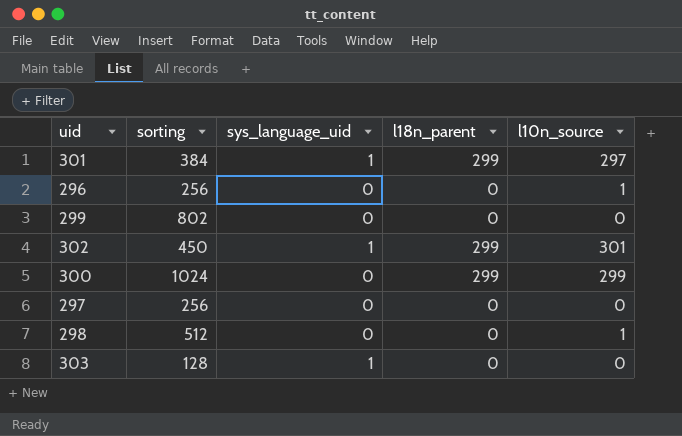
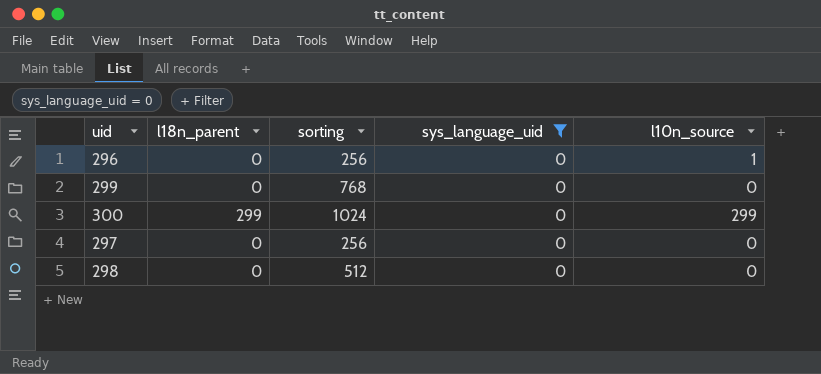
filter: none -> sys_language_uid = 0
column l18n_parent | position: 4 -> 2
299 | sorting: 802 -> 768
298 | l10n_source: 1 -> 0

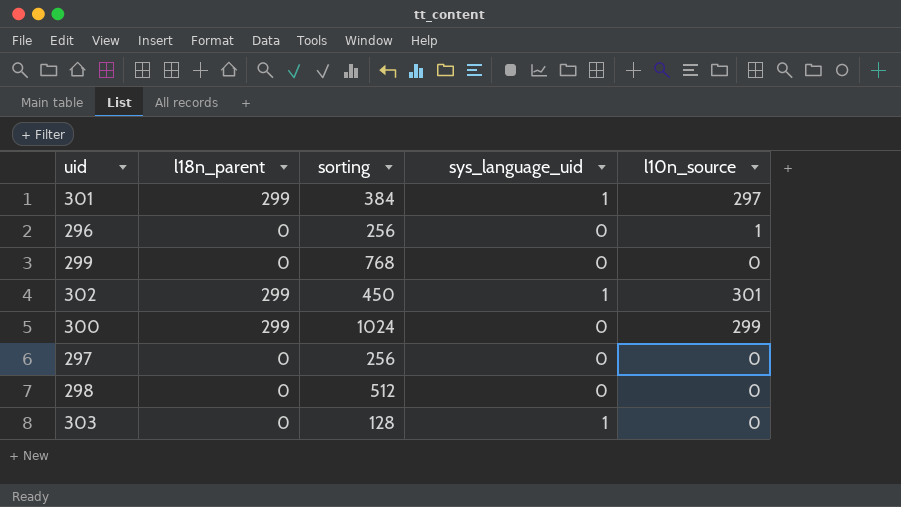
filter: sys_language_uid = 0 -> none

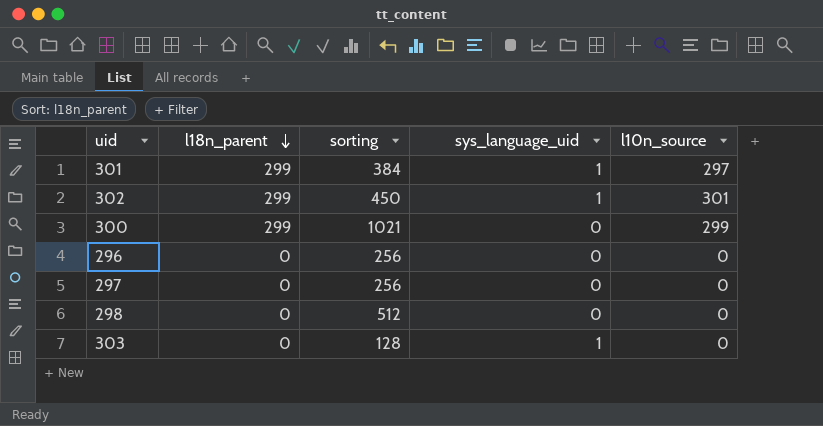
row order: none -> l18n_parent descending
row 299: 0 | 768 | 0 | 0 -> none
300 | sorting: 1024 -> 1021
296 | l10n_source: 1 -> 0

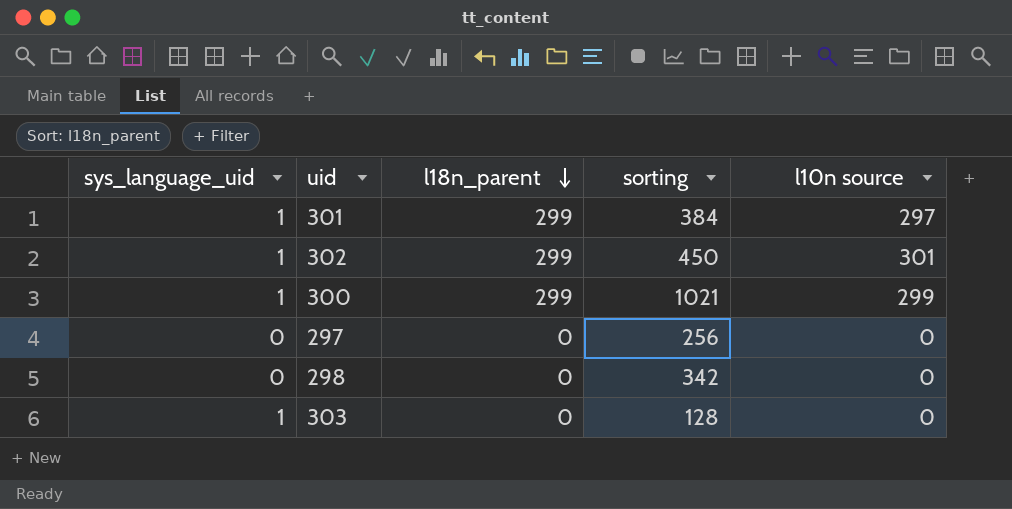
column sys_language_uid | position: 4 -> 1
column name: l10n_source -> l10n source
row 296: 0 | 256 | 0 | 0 -> none
300 | sys_language_uid: 0 -> 1
298 | sorting: 512 -> 342

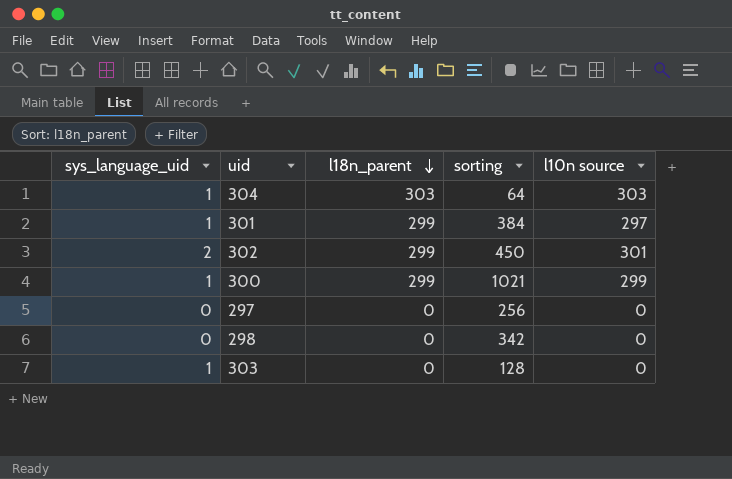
row 304: none -> 1 | 303 | 64 | 303
302 | sys_language_uid: 1 -> 2

